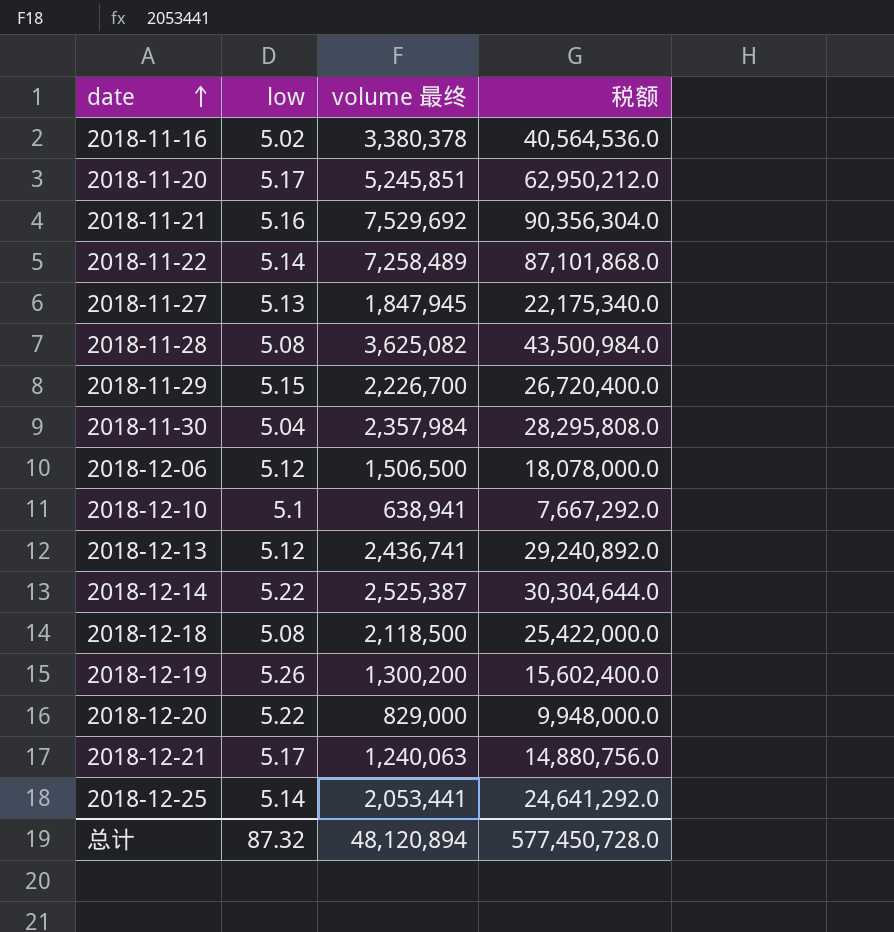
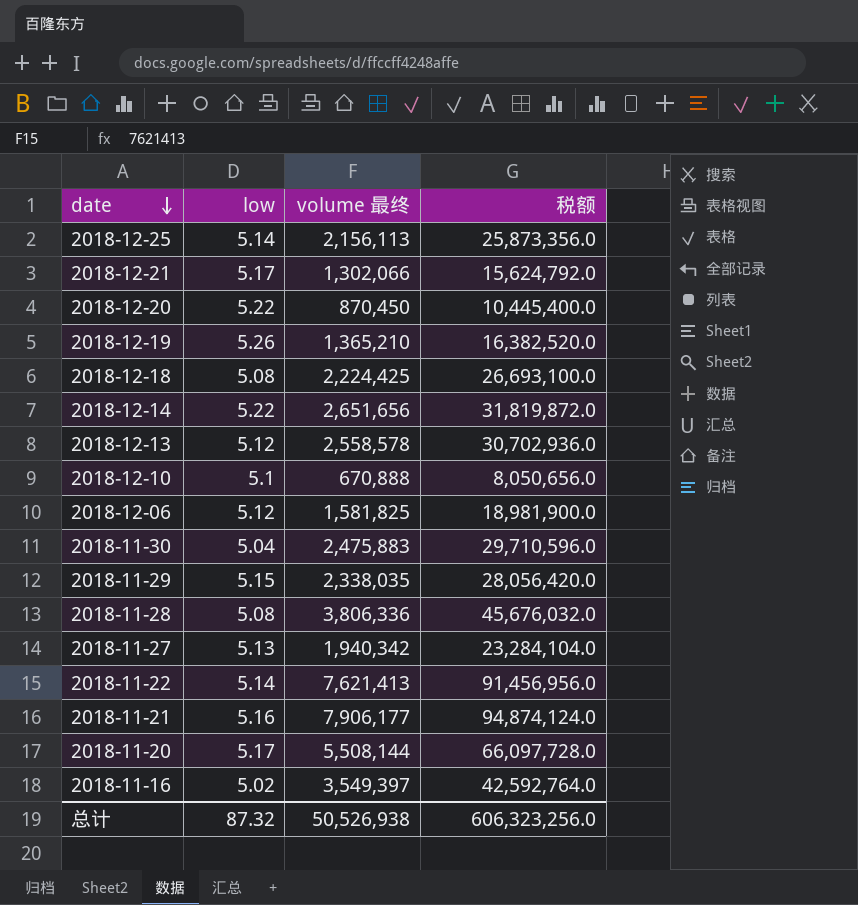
row order: date ascending -> date descending
2018-12-25 | volume 最终: 2,053,441 -> 2,156,113
2018-12-25 | 税额: 24,641,292.0 -> 25,873,356.0
2018-12-21 | volume 最终: 1,240,063 -> 1,302,066
2018-12-21 | 税额: 14,880,756.0 -> 15,624,792.0
2018-12-20 | volume 最终: 829,000 -> 870,450
2018-12-20 | 税额: 9,948,000.0 -> 10,445,400.0
2018-12-19 | volume 最终: 1,300,200 -> 1,365,210
2018-12-19 | 税额: 15,602,400.0 -> 16,382,520.0
2018-12-18 | volume 最终: 2,118,500 -> 2,224,425
2018-12-18 | 税额: 25,422,000.0 -> 26,693,100.0
2018-12-14 | volume 最终: 2,525,387 -> 2,651,656
2018-12-14 | 税额: 30,304,644.0 -> 31,819,872.0
2018-12-13 | volume 最终: 2,436,741 -> 2,558,578
2018-12-13 | 税额: 29,240,892.0 -> 30,702,936.0
2018-12-10 | volume 最终: 638,941 -> 670,888
2018-12-10 | 税额: 7,667,292.0 -> 8,050,656.0
2018-12-06 | volume 最终: 1,506,500 -> 1,581,825
2018-12-06 | 税额: 18,078,000.0 -> 18,981,900.0
2018-11-30 | volume 最终: 2,357,984 -> 2,475,883
2018-11-30 | 税额: 28,295,808.0 -> 29,710,596.0
2018-11-29 | volume 最终: 2,226,700 -> 2,338,035
2018-11-29 | 税额: 26,720,400.0 -> 28,056,420.0
2018-11-28 | volume 最终: 3,625,082 -> 3,806,336
2018-11-28 | 税额: 43,500,984.0 -> 45,676,032.0
2018-11-27 | volume 最终: 1,847,945 -> 1,940,342
2018-11-27 | 税额: 22,175,340.0 -> 23,284,104.0
2018-11-22 | volume 最终: 7,258,489 -> 7,621,413
2018-11-22 | 税额: 87,101,868.0 -> 91,456,956.0
2018-11-21 | volume 最终: 7,529,692 -> 7,906,177
2018-11-21 | 税额: 90,356,304.0 -> 94,874,124.0
2018-11-20 | volume 最终: 5,245,851 -> 5,508,144
2018-11-20 | 税额: 62,950,212.0 -> 66,097,728.0
2018-11-16 | volume 最终: 3,380,378 -> 3,549,397
2018-11-16 | 税额: 40,564,536.0 -> 42,592,764.0
总计 | volume 最终: 48,120,894 -> 50,526,938
总计 | 税额: 577,450,728.0 -> 606,323,256.0

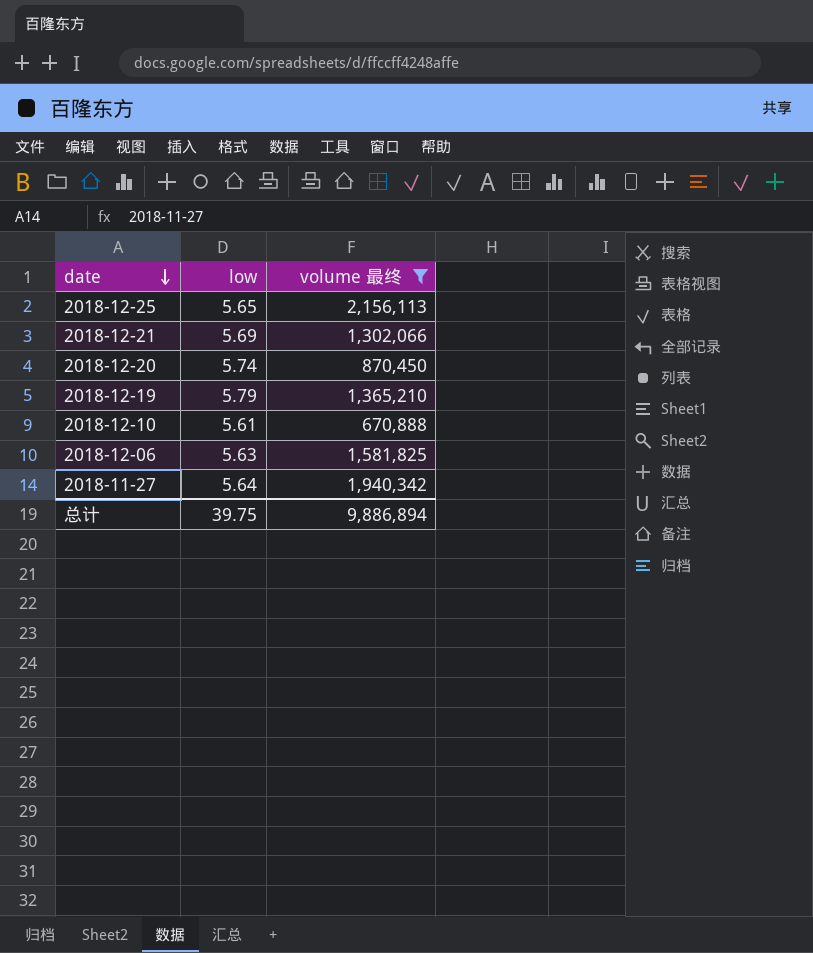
filter: none -> volume 最终 <= 2,156,113
column 税额 | formula: [volume 最终] * 12 -> none
2018-12-25 | low: 5.14 -> 5.65
2018-12-21 | low: 5.17 -> 5.69
2018-12-20 | low: 5.22 -> 5.74
2018-12-19 | low: 5.26 -> 5.79
2018-12-10 | low: 5.1 -> 5.61
2018-12-06 | low: 5.12 -> 5.63
2018-11-27 | low: 5.13 -> 5.64
总计 | low: 87.32 -> 39.75
总计 | volume 最终: 50,526,938 -> 9,886,894

